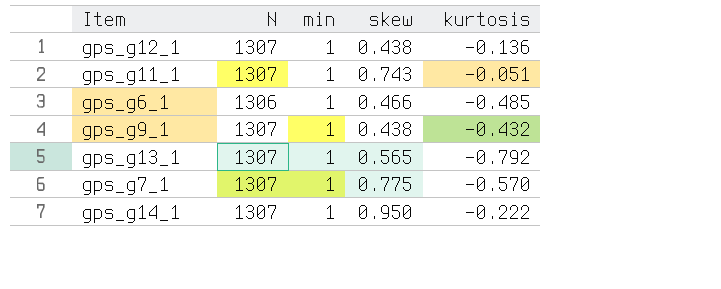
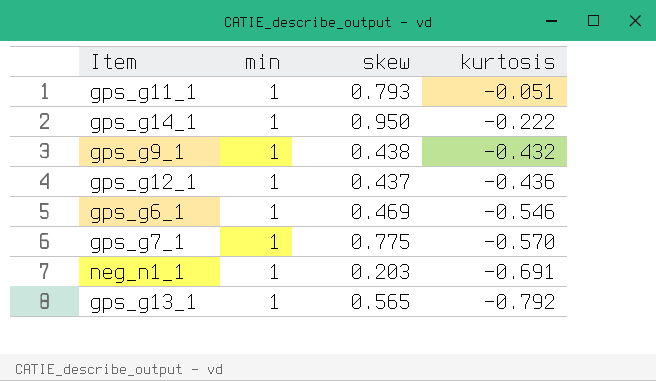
row order: none -> kurtosis descending
column N | position: 2 -> none
gps_g11_1 | skew: 0.743 -> 0.793
gps_g12_1 | skew: 0.438 -> 0.437
gps_g12_1 | kurtosis: -0.136 -> -0.436
gps_g6_1 | skew: 0.466 -> 0.469
gps_g6_1 | kurtosis: -0.485 -> -0.546
row neg_n1_1: none -> 1 | 0.203 | -0.691

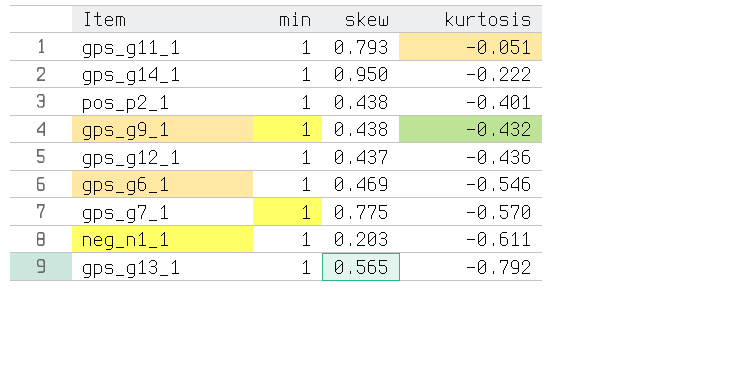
row pos_p2_1: none -> 1 | 0.438 | -0.401
neg_n1_1 | kurtosis: -0.691 -> -0.611

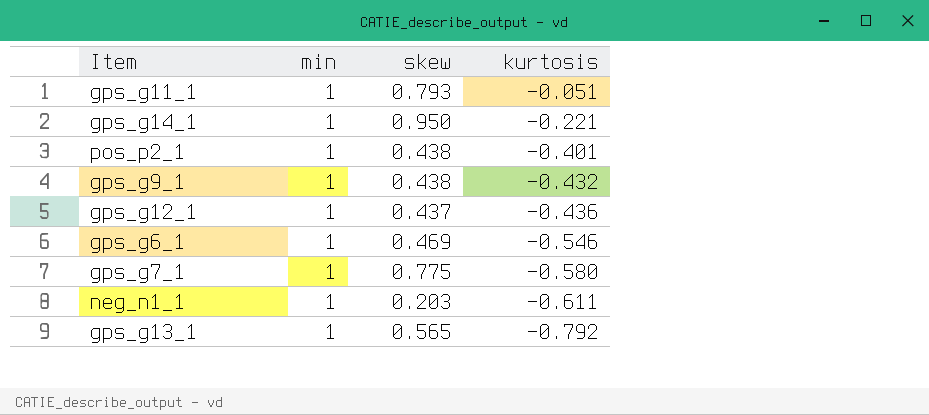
gps_g14_1 | kurtosis: -0.222 -> -0.221
gps_g7_1 | kurtosis: -0.570 -> -0.580

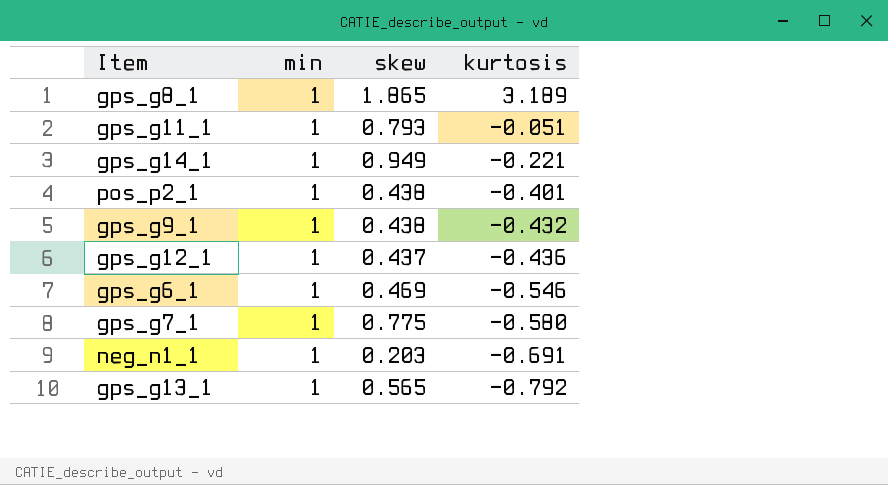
row gps_g8_1: none -> 1 | 1.865 | 3.189
gps_g14_1 | skew: 0.950 -> 0.949
neg_n1_1 | kurtosis: -0.611 -> -0.691

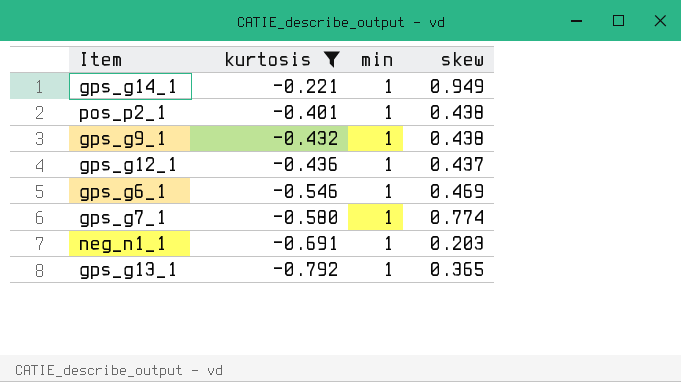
filter: none -> kurtosis <= -0.221
column kurtosis | position: 4 -> 2
gps_g7_1 | skew: 0.775 -> 0.774
gps_g13_1 | skew: 0.565 -> 0.365

